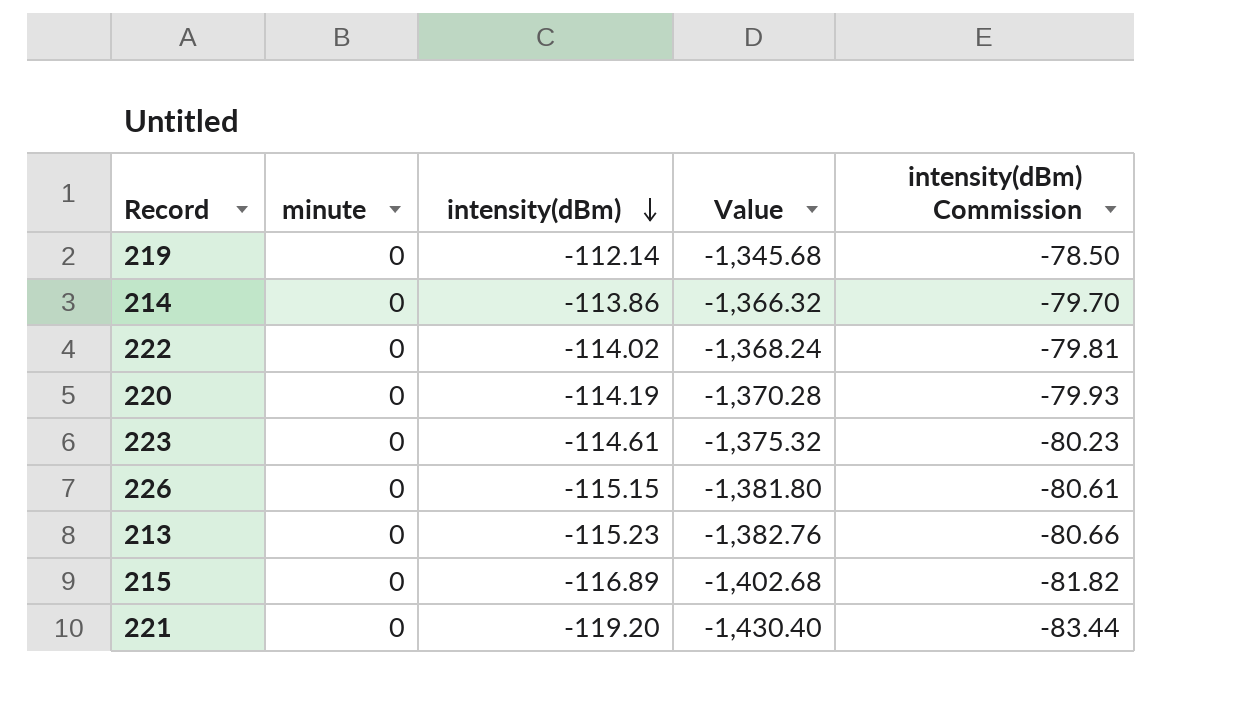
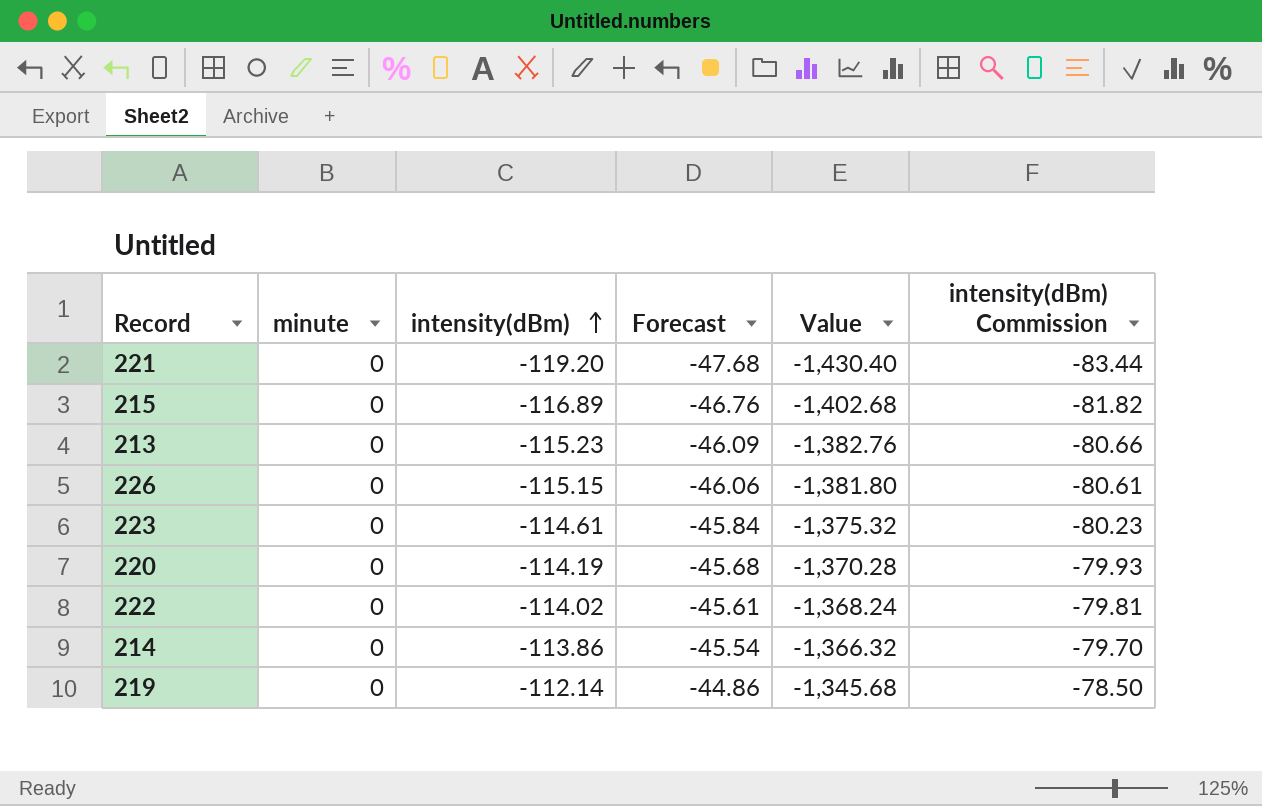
row order: intensity(dBm) descending -> intensity(dBm) ascending
column Forecast | formula: none -> [intensity(dBm)] * 0.4

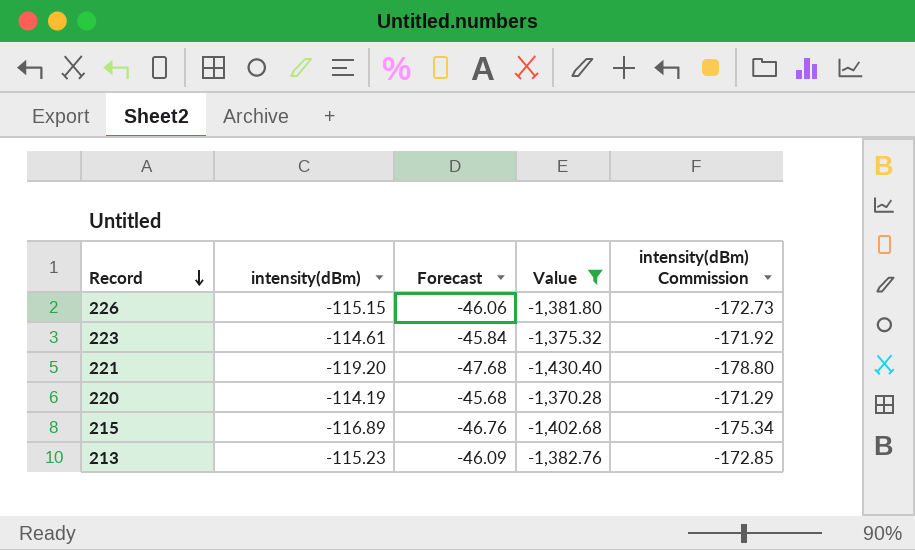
filter: none -> Value <= -1,370.28
row order: intensity(dBm) ascending -> Record descending
column minute | position: 2 -> none
column intensity(dBm) Commission | formula: [intensity(dBm)] * 0.7 -> [intensity(dBm)] * 1.5

